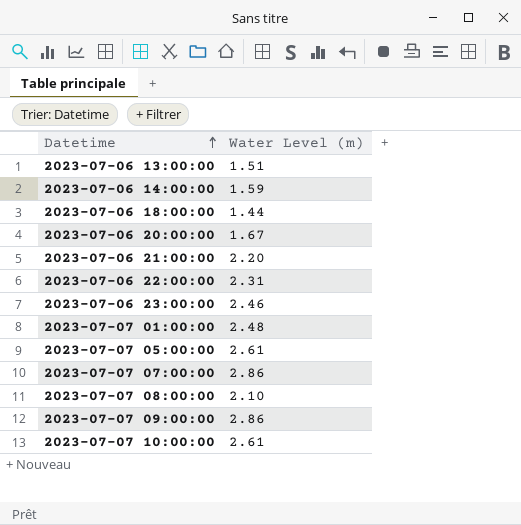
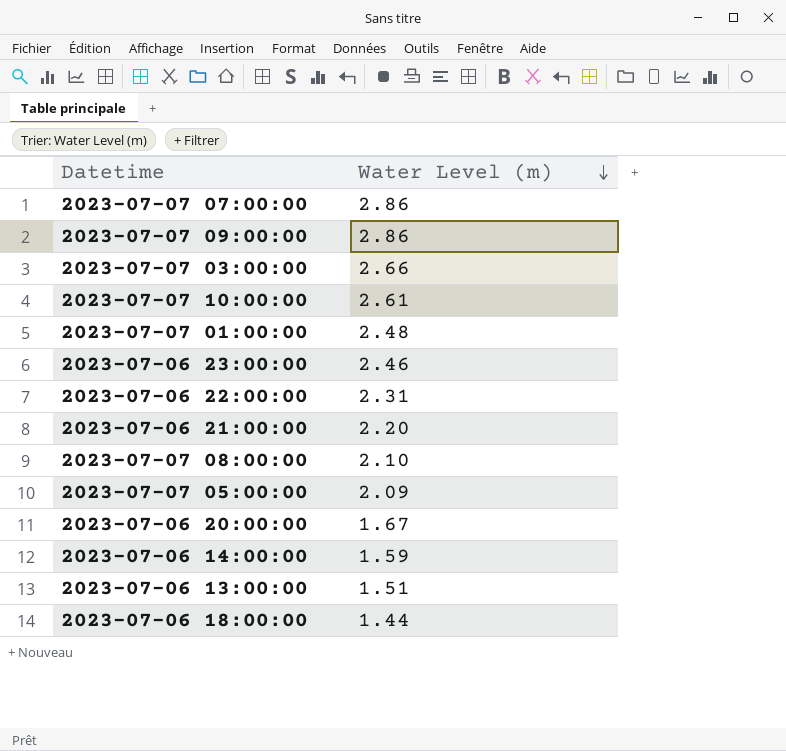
row order: Datetime ascending -> Water Level (m) descending
row 2023-07-07 03:00:00: none -> 2.66
2023-07-07 05:00:00 | Water Level (m): 2.61 -> 2.09

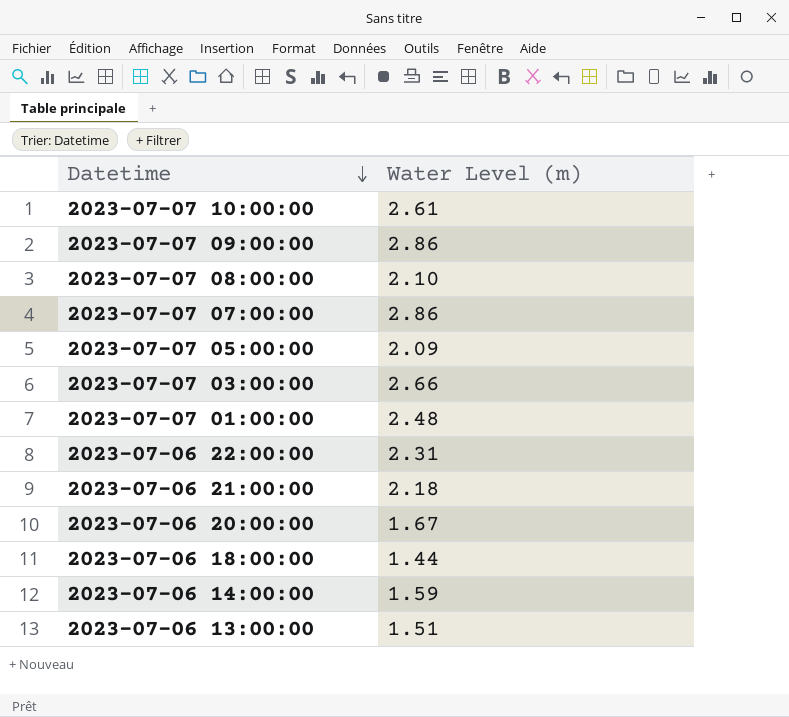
row order: Water Level (m) descending -> Datetime descending
row 2023-07-06 23:00:00: 2.46 -> none
2023-07-06 21:00:00 | Water Level (m): 2.20 -> 2.18

